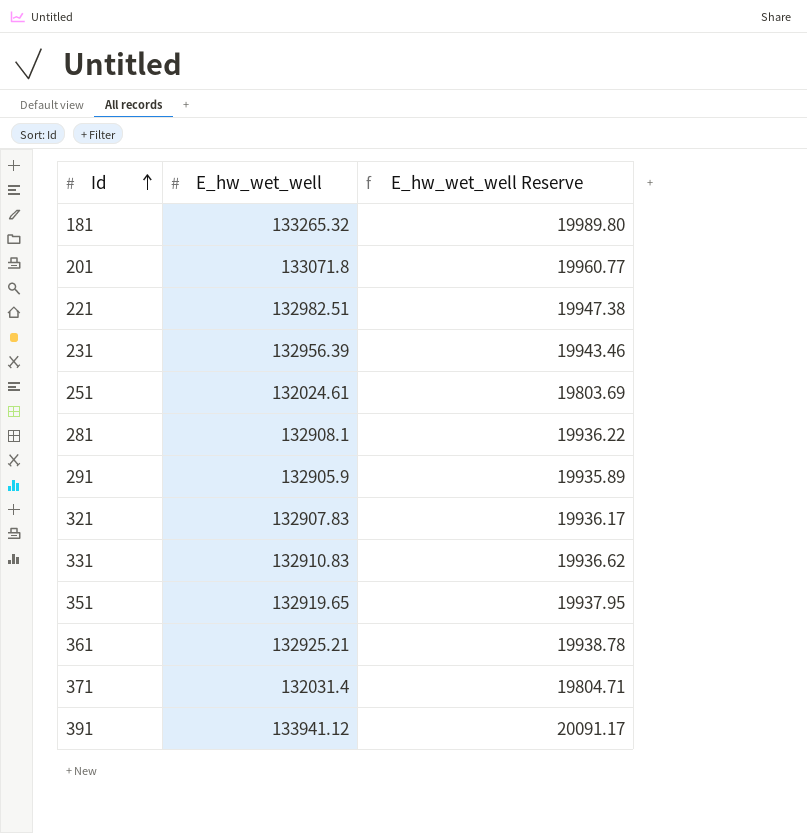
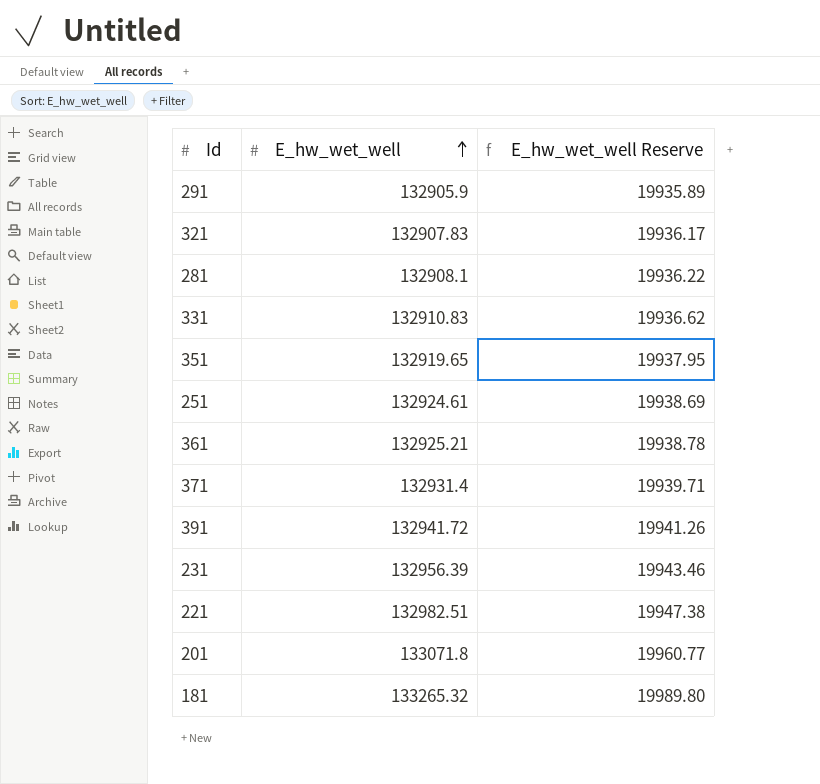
row order: Id ascending -> E_hw_wet_well ascending
251 | E_hw_wet_well: 132024.61 -> 132924.61
251 | E_hw_wet_well Reserve: 19803.69 -> 19938.69
371 | E_hw_wet_well: 132031.4 -> 132931.4
371 | E_hw_wet_well Reserve: 19804.71 -> 19939.71
391 | E_hw_wet_well: 133941.12 -> 132941.72
391 | E_hw_wet_well Reserve: 20091.17 -> 19941.26

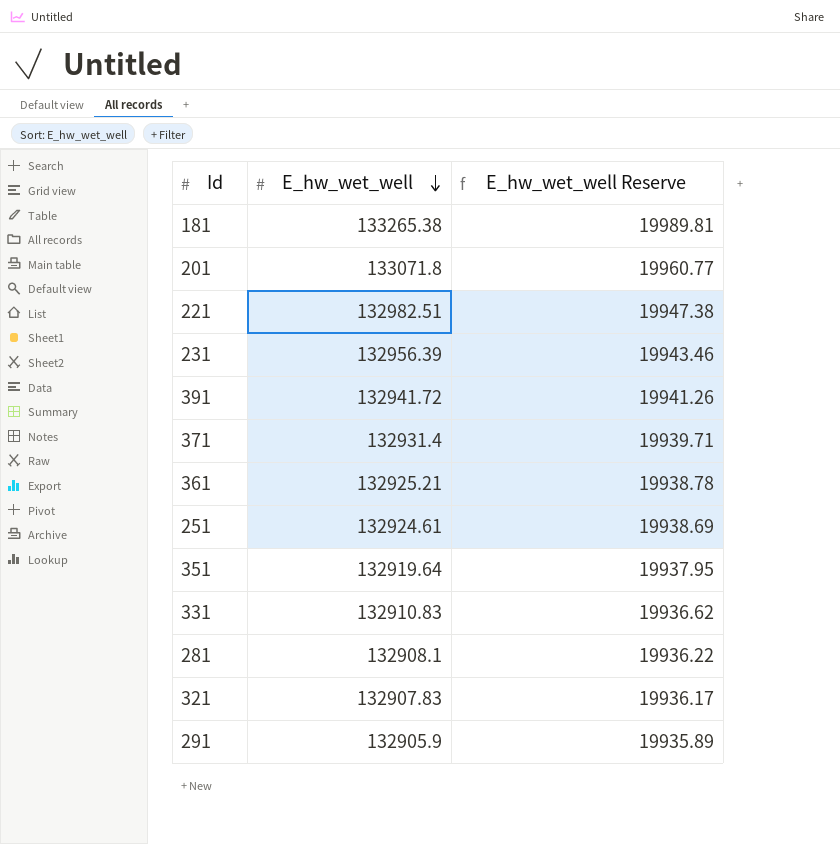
row order: E_hw_wet_well ascending -> E_hw_wet_well descending
181 | E_hw_wet_well: 133265.32 -> 133265.38
181 | E_hw_wet_well Reserve: 19989.80 -> 19989.81
351 | E_hw_wet_well: 132919.65 -> 132919.64

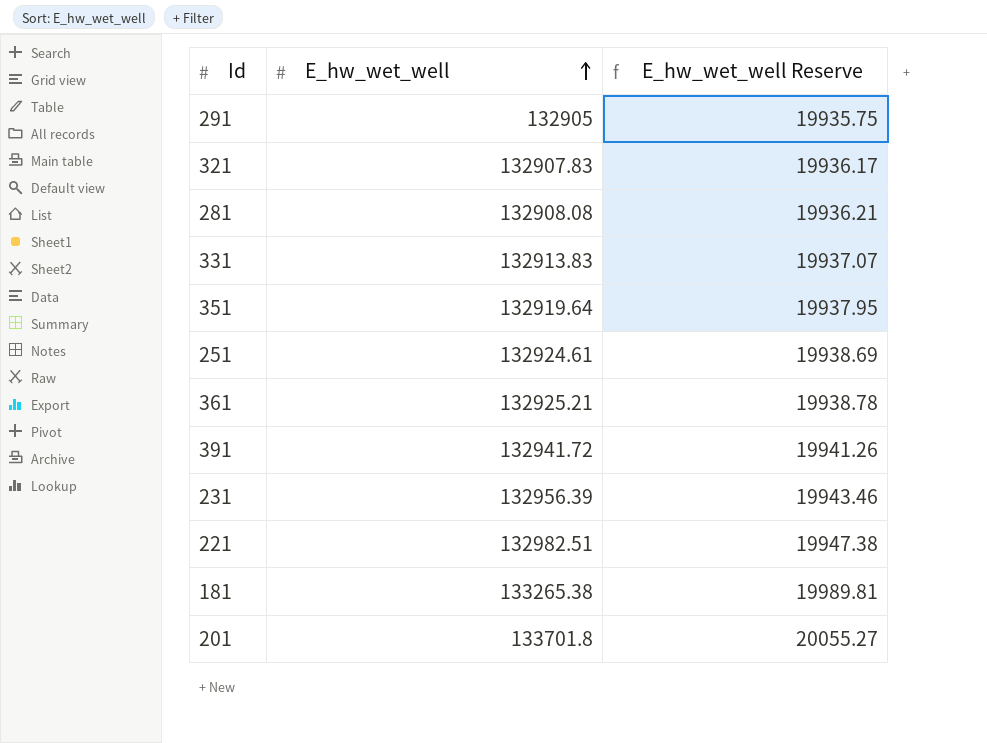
row order: E_hw_wet_well descending -> E_hw_wet_well ascending
row 371: 132931.4 | 19939.71 -> none
291 | E_hw_wet_well: 132905.9 -> 132905
291 | E_hw_wet_well Reserve: 19935.89 -> 19935.75
281 | E_hw_wet_well: 132908.1 -> 132908.08
281 | E_hw_wet_well Reserve: 19936.22 -> 19936.21
331 | E_hw_wet_well: 132910.83 -> 132913.83
331 | E_hw_wet_well Reserve: 19936.62 -> 19937.07
201 | E_hw_wet_well: 133071.8 -> 133701.8
201 | E_hw_wet_well Reserve: 19960.77 -> 20055.27

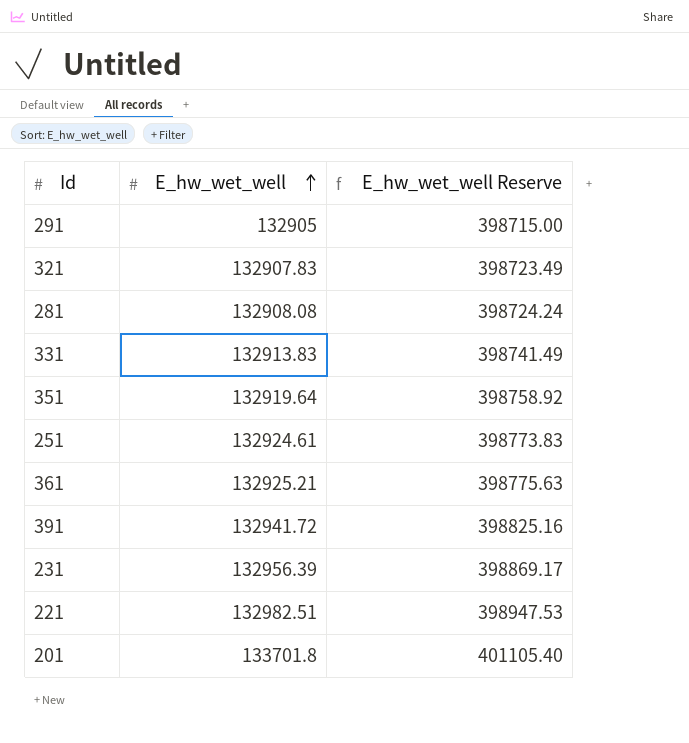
column E_hw_wet_well Reserve | formula: [E_hw_wet_well] * 0.15 -> [E_hw_wet_well] * 3
row 181: 133265.38 | 19989.81 -> none

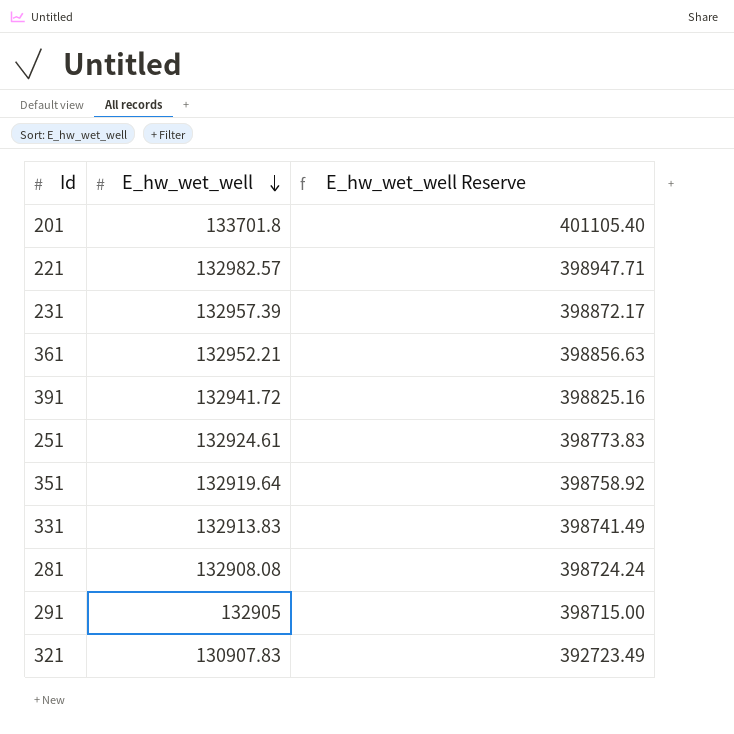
row order: E_hw_wet_well ascending -> E_hw_wet_well descending
221 | E_hw_wet_well: 132982.51 -> 132982.57
221 | E_hw_wet_well Reserve: 398947.53 -> 398947.71
231 | E_hw_wet_well: 132956.39 -> 132957.39
231 | E_hw_wet_well Reserve: 398869.17 -> 398872.17
361 | E_hw_wet_well: 132925.21 -> 132952.21
361 | E_hw_wet_well Reserve: 398775.63 -> 398856.63
321 | E_hw_wet_well: 132907.83 -> 130907.83
321 | E_hw_wet_well Reserve: 398723.49 -> 392723.49

